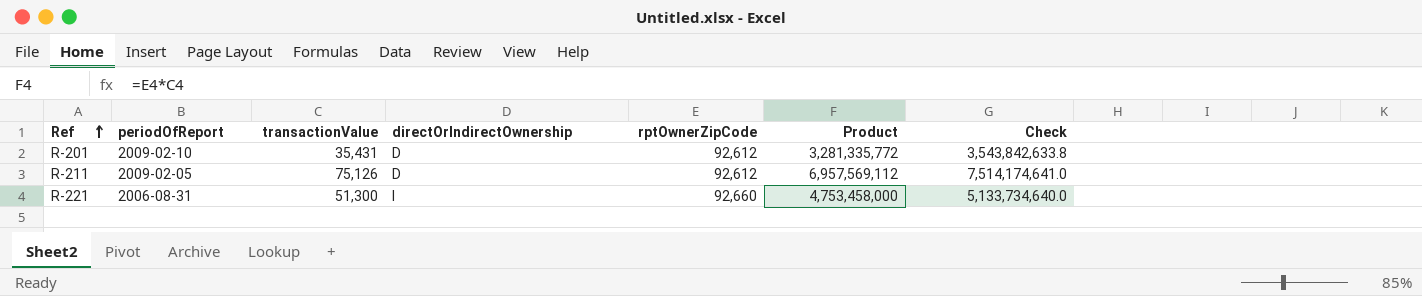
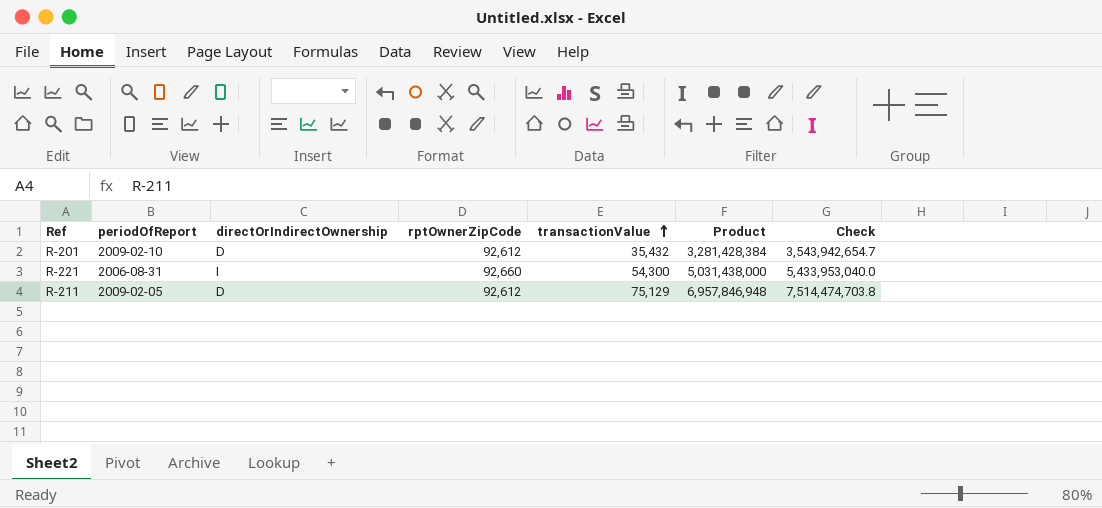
row order: Ref ascending -> transactionValue ascending
column transactionValue | position: 3 -> 5
R-201 | transactionValue: 35,431 -> 35,432
R-201 | Product: 3,281,335,772 -> 3,281,428,384
R-201 | Check: 3,543,842,633.8 -> 3,543,942,654.7
R-221 | transactionValue: 51,300 -> 54,300
R-221 | Product: 4,753,458,000 -> 5,031,438,000
R-221 | Check: 5,133,734,640.0 -> 5,433,953,040.0
R-211 | transactionValue: 75,126 -> 75,129
R-211 | Product: 6,957,569,112 -> 6,957,846,948
R-211 | Check: 7,514,174,641.0 -> 7,514,474,703.8

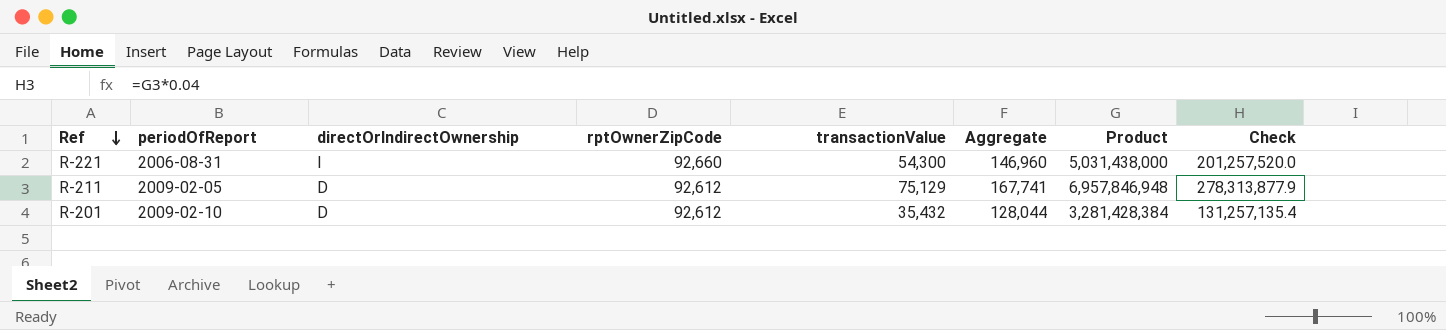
row order: transactionValue ascending -> Ref descending
column Aggregate | formula: none -> [rptOwnerZipCode] + [transactionValue]
column Check | formula: [Product] * 1.08 -> [Product] * 0.04

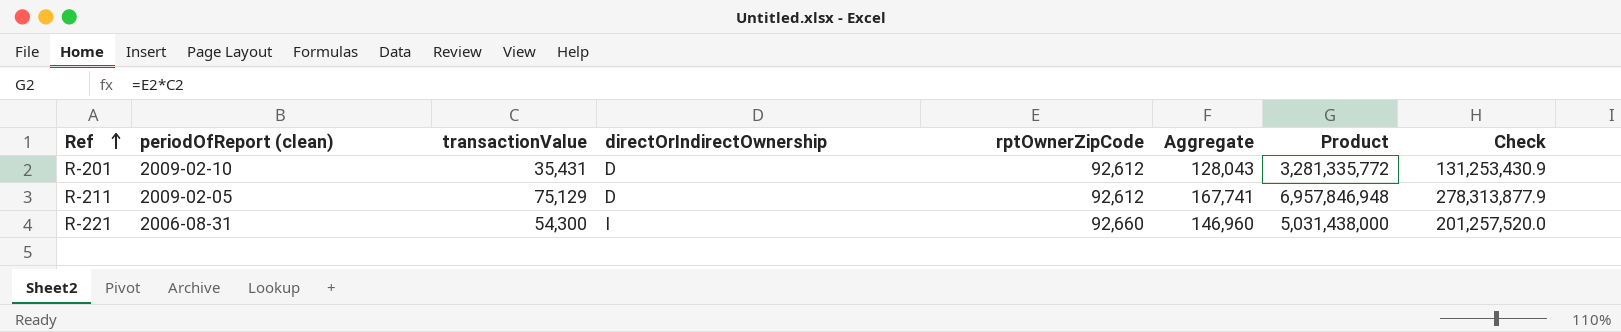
row order: Ref descending -> Ref ascending
column name: periodOfReport -> periodOfReport (clean)
column transactionValue | position: 5 -> 3
R-201 | transactionValue: 35,432 -> 35,431
R-201 | Aggregate: 128,044 -> 128,043
R-201 | Product: 3,281,428,384 -> 3,281,335,772
R-201 | Check: 131,257,135.4 -> 131,253,430.9

